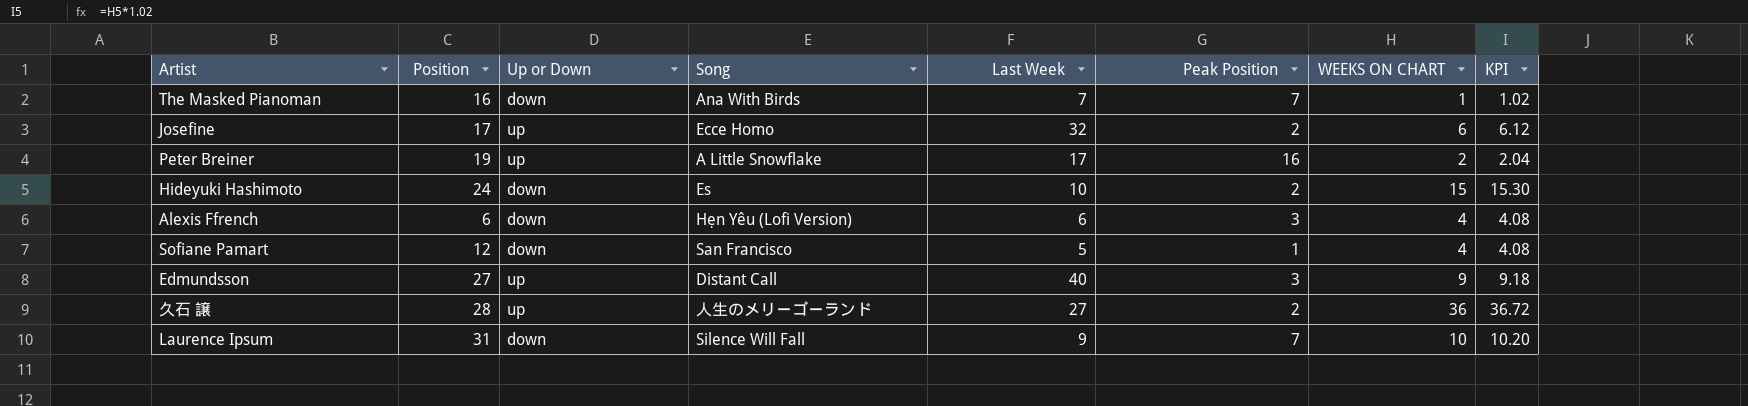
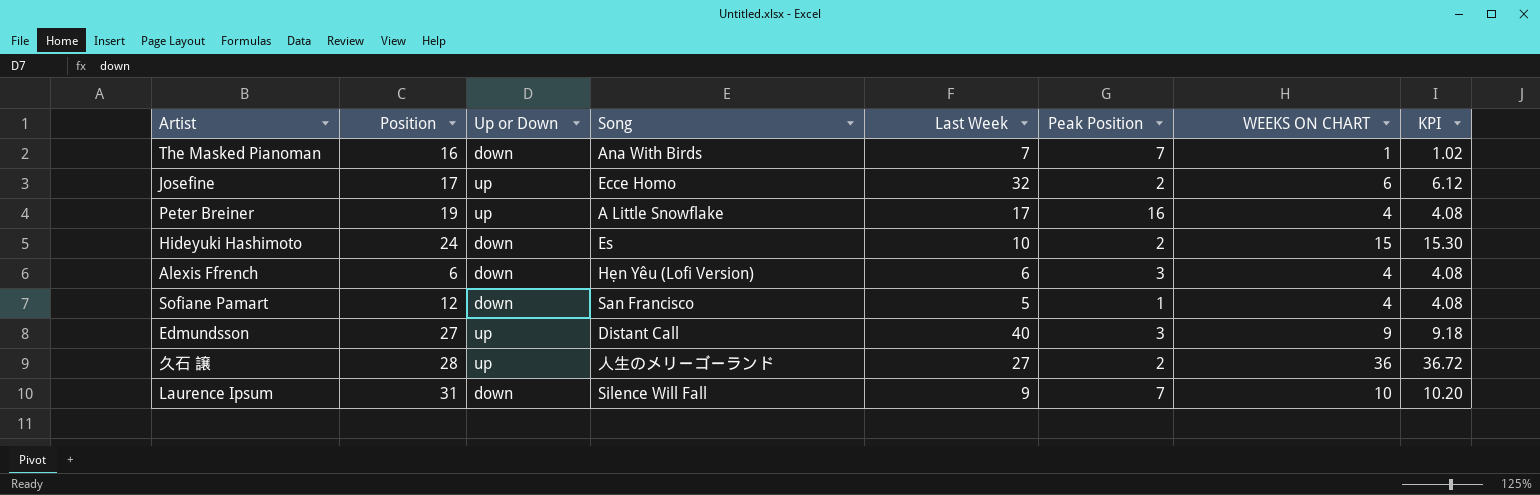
Peter Breiner | WEEKS ON CHART: 2 -> 4
Peter Breiner | KPI: 2.04 -> 4.08

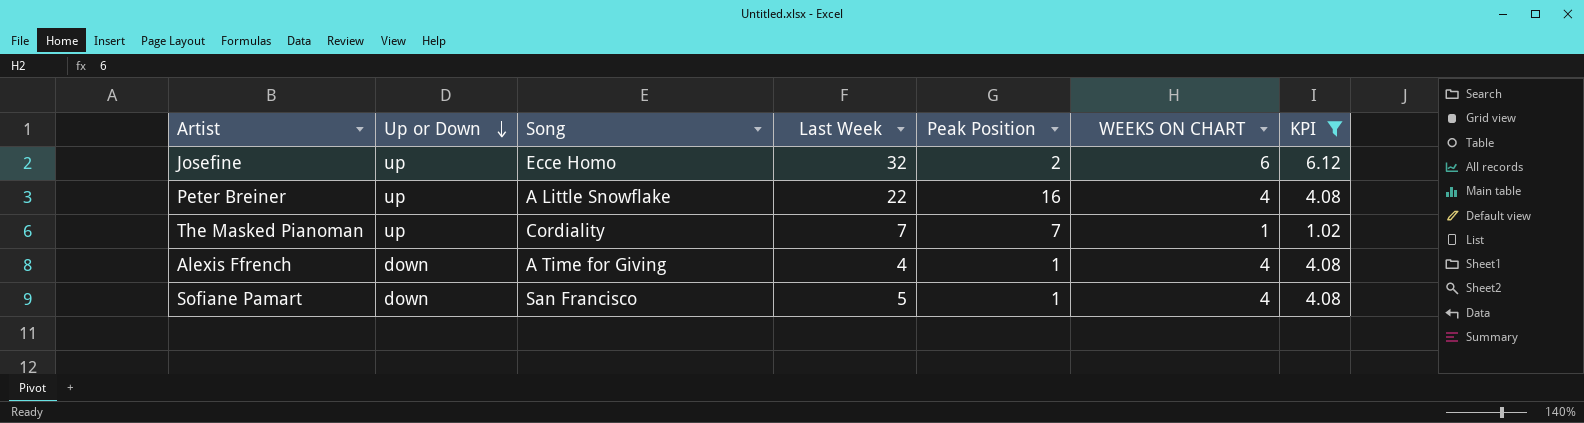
filter: none -> KPI <= 6.12
row order: none -> Up or Down descending
column Position | position: 2 -> none
Peter Breiner | Last Week: 17 -> 22
The Masked Pianoman | Up or Down: down -> up
The Masked Pianoman | Song: Ana With Birds -> Cordiality
Alexis Ffrench | Song: Hẹn Yêu (Lofi Version) -> A Time for Giving
Alexis Ffrench | Last Week: 6 -> 4
Alexis Ffrench | Peak Position: 3 -> 1

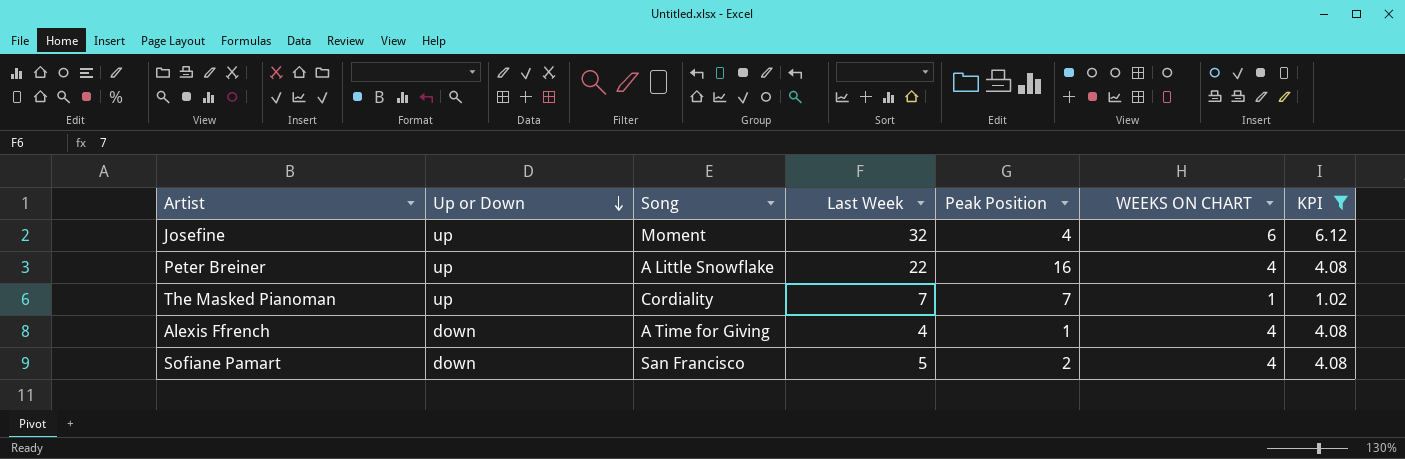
Josefine | Song: Ecce Homo -> Moment
Josefine | Peak Position: 2 -> 4
Sofiane Pamart | Peak Position: 1 -> 2

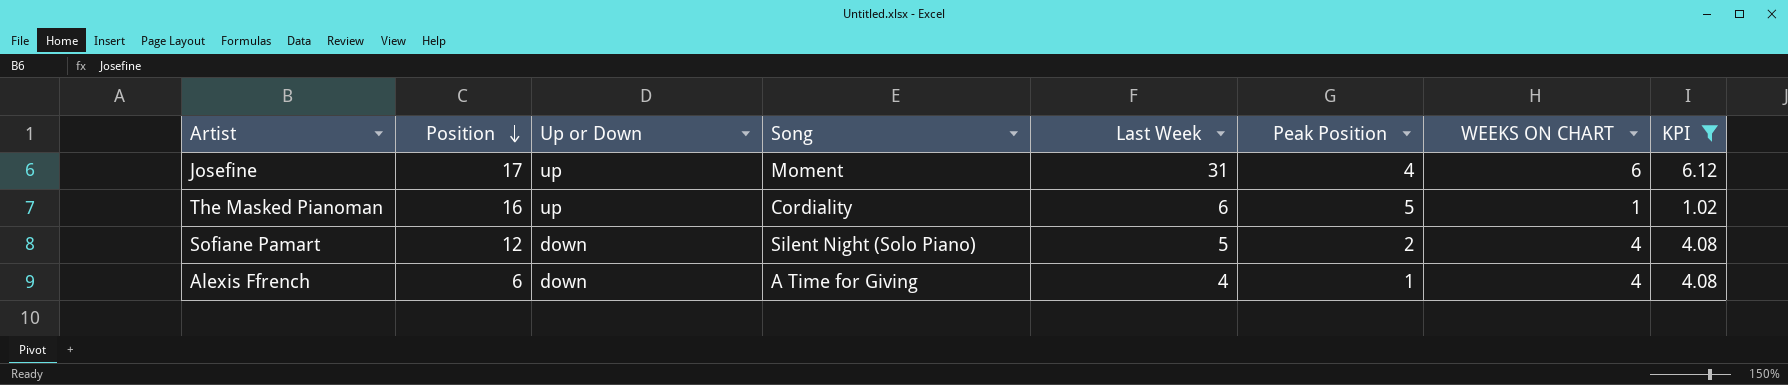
row order: Up or Down descending -> Position descending
column Position | position: none -> 2
row Peter Breiner: up | A Little Snowflake | 22 | 16 | 4 | 4.08 -> none
Josefine | Last Week: 32 -> 31
The Masked Pianoman | Last Week: 7 -> 6
The Masked Pianoman | Peak Position: 7 -> 5
Sofiane Pamart | Song: San Francisco -> Silent Night (Solo Piano)

